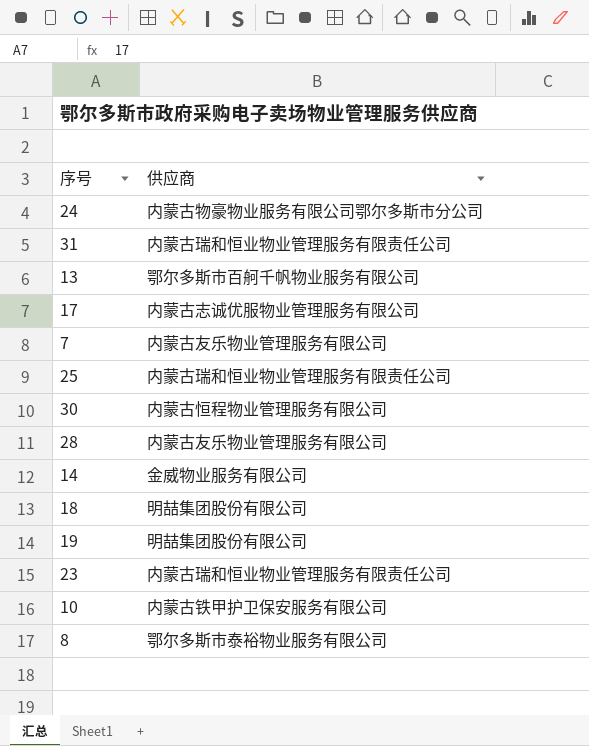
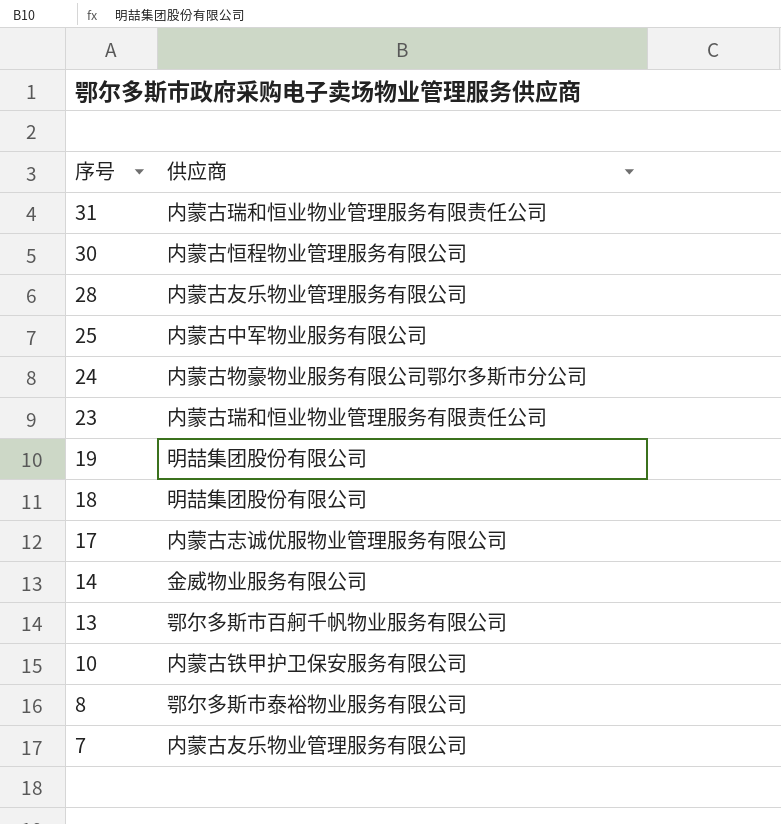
row order: none -> 序号 descending
25 | 供应商: 内蒙古瑞和恒业物业管理服务有限责任公司 -> 内蒙古中军物业服务有限公司

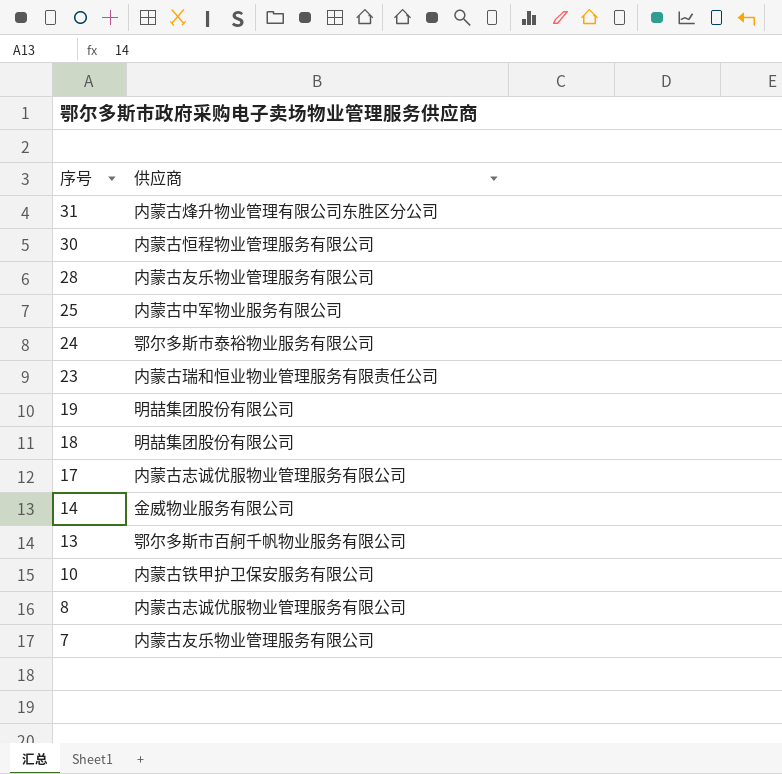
31 | 供应商: 内蒙古瑞和恒业物业管理服务有限责任公司 -> 内蒙古烽升物业管理有限公司东胜区分公司
24 | 供应商: 内蒙古物豪物业服务有限公司鄂尔多斯市分公司 -> 鄂尔多斯市泰裕物业服务有限公司
8 | 供应商: 鄂尔多斯市泰裕物业服务有限公司 -> 内蒙古志诚优服物业管理服务有限公司

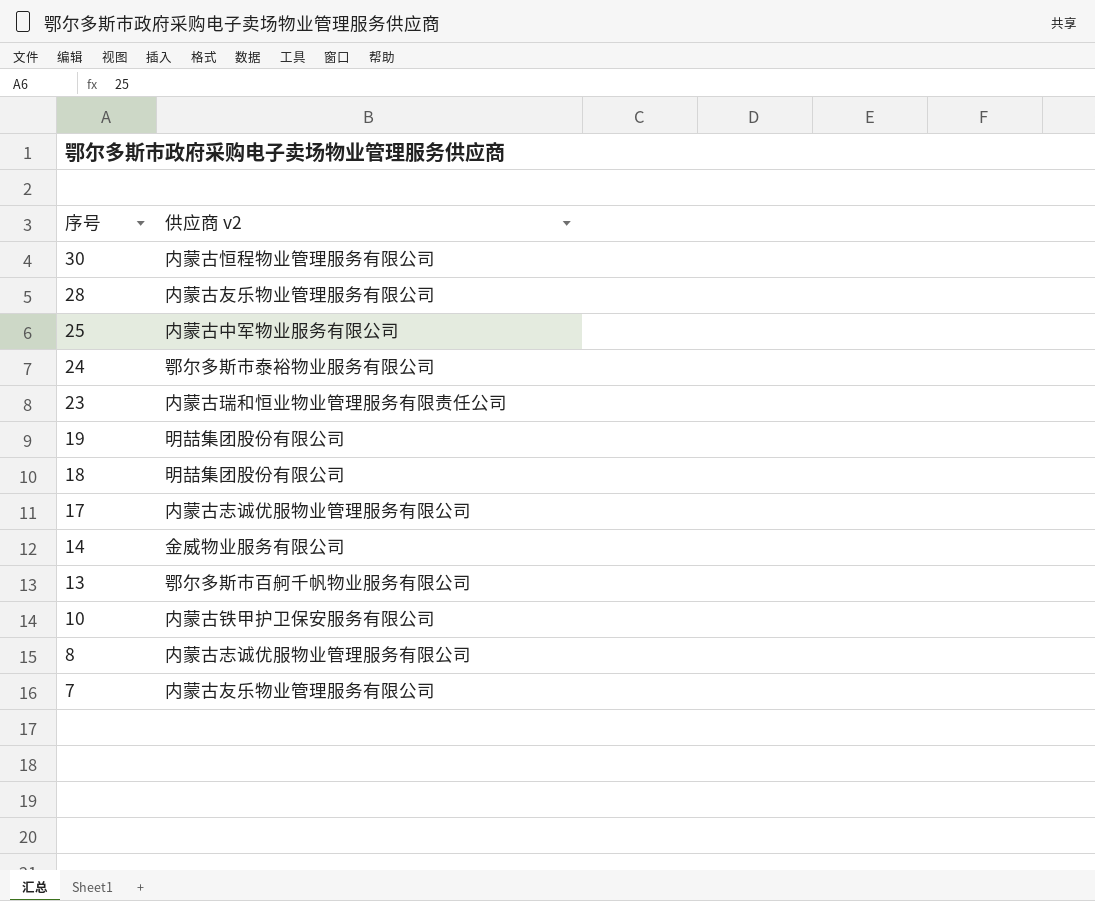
column name: 供应商 -> 供应商 v2
row 31: 内蒙古烽升物业管理有限公司东胜区分公司 -> none

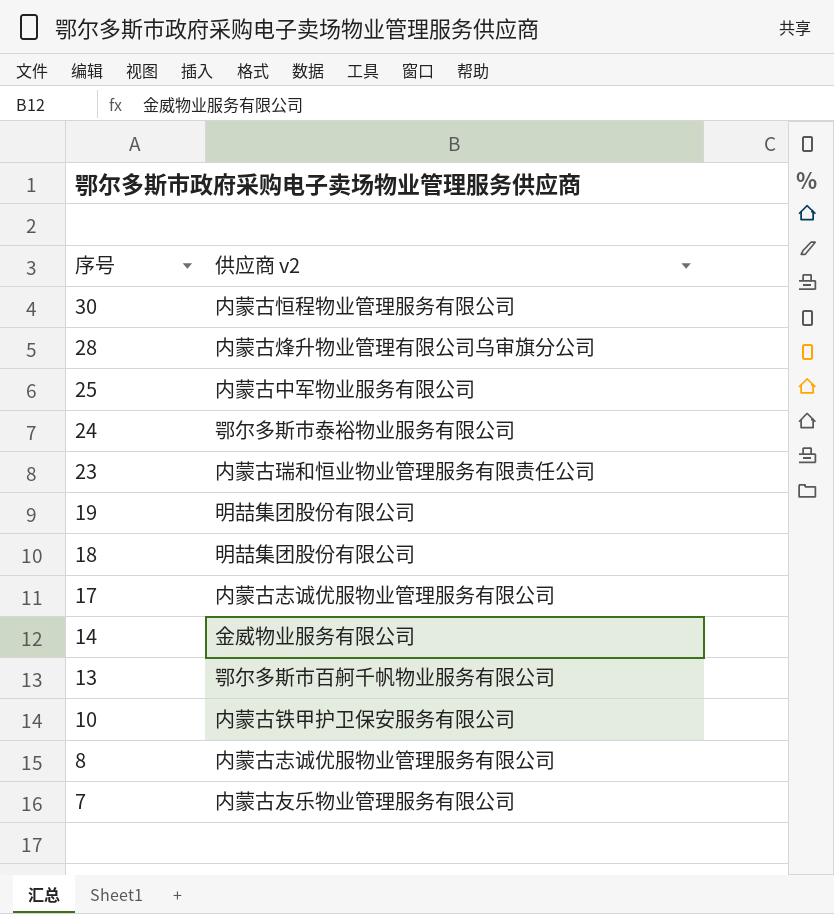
28 | 供应商 v2: 内蒙古友乐物业管理服务有限公司 -> 内蒙古烽升物业管理有限公司乌审旗分公司

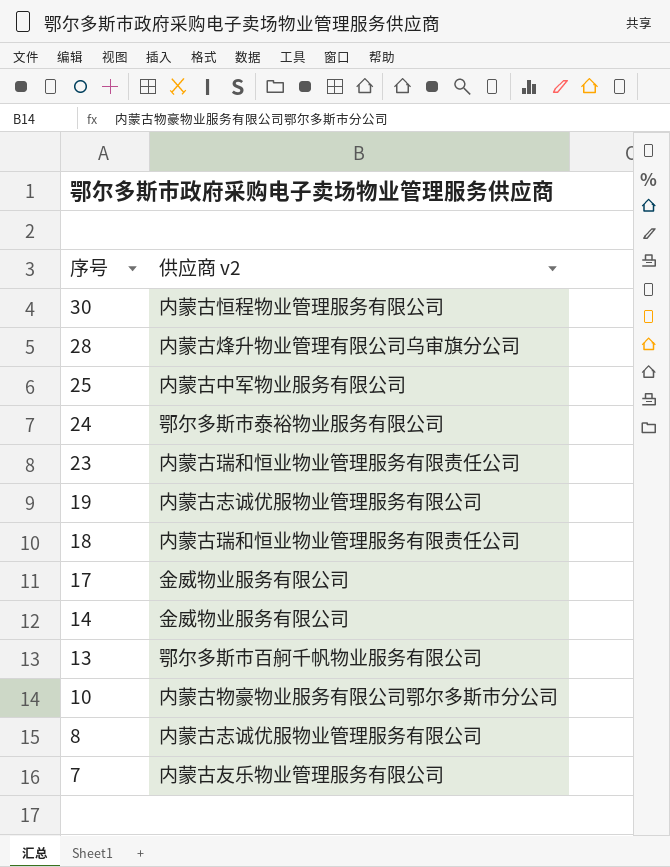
19 | 供应商 v2: 明喆集团股份有限公司 -> 内蒙古志诚优服物业管理服务有限公司
18 | 供应商 v2: 明喆集团股份有限公司 -> 内蒙古瑞和恒业物业管理服务有限责任公司
17 | 供应商 v2: 内蒙古志诚优服物业管理服务有限公司 -> 金威物业服务有限公司
10 | 供应商 v2: 内蒙古铁甲护卫保安服务有限公司 -> 内蒙古物豪物业服务有限公司鄂尔多斯市分公司

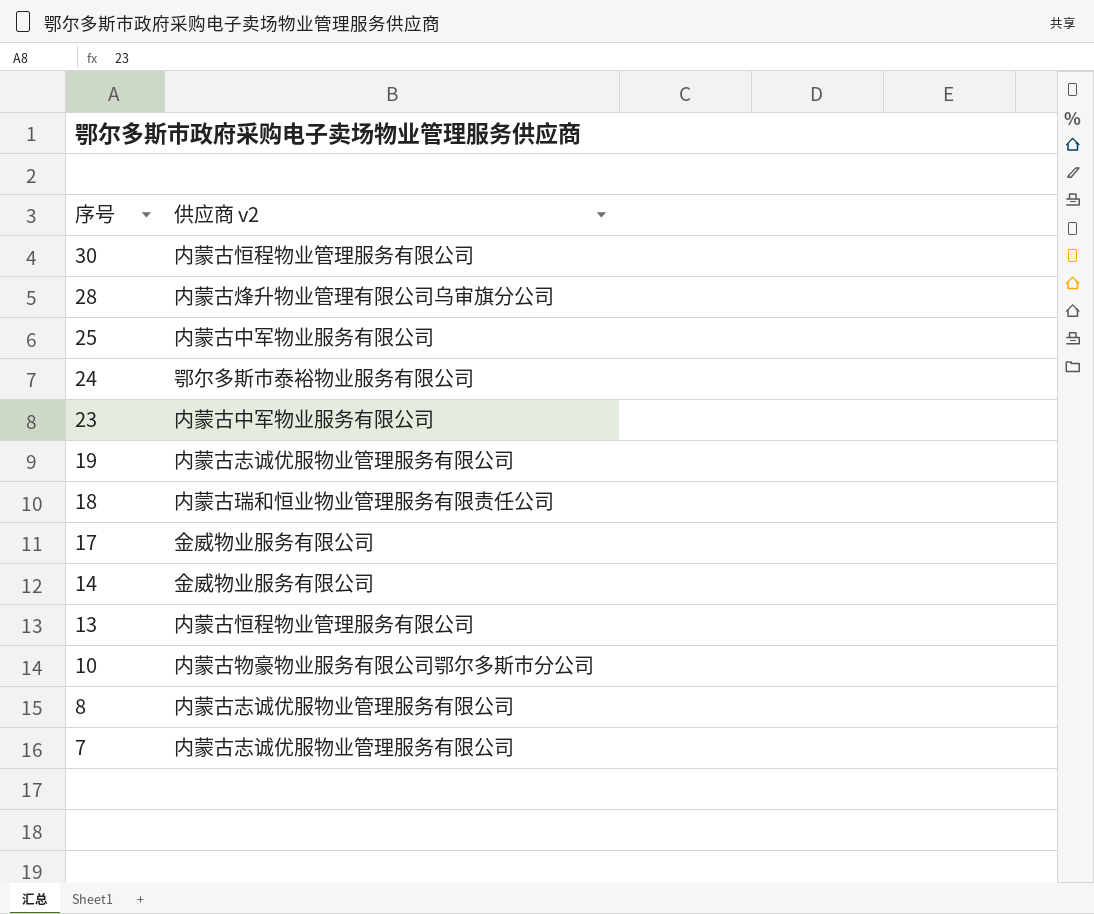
23 | 供应商 v2: 内蒙古瑞和恒业物业管理服务有限责任公司 -> 内蒙古中军物业服务有限公司
13 | 供应商 v2: 鄂尔多斯市百舸千帆物业服务有限公司 -> 内蒙古恒程物业管理服务有限公司
7 | 供应商 v2: 内蒙古友乐物业管理服务有限公司 -> 内蒙古志诚优服物业管理服务有限公司

